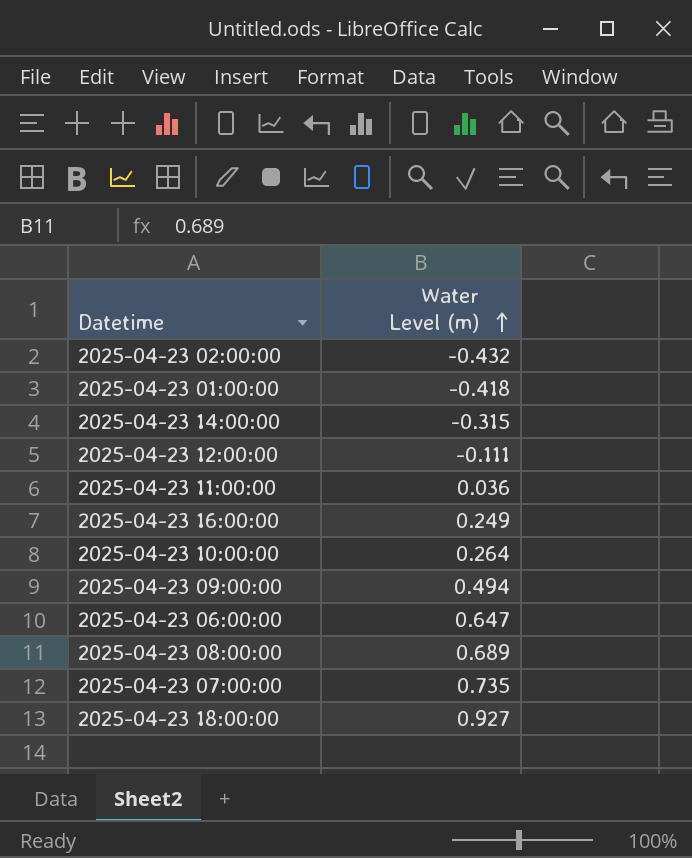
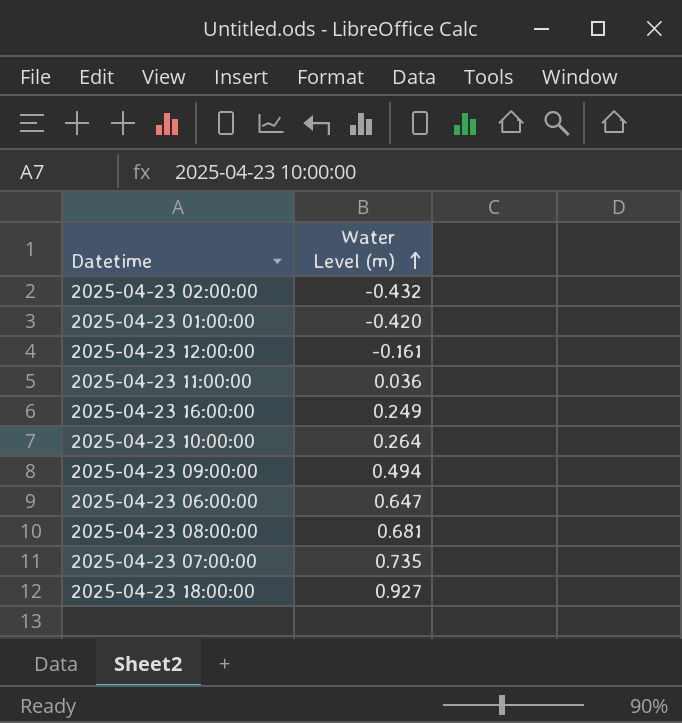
row 2025-04-23 14:00:00: -0.315 -> none
2025-04-23 01:00:00 | Water Level (m): -0.418 -> -0.420
2025-04-23 12:00:00 | Water Level (m): -0.111 -> -0.161
2025-04-23 08:00:00 | Water Level (m): 0.689 -> 0.681

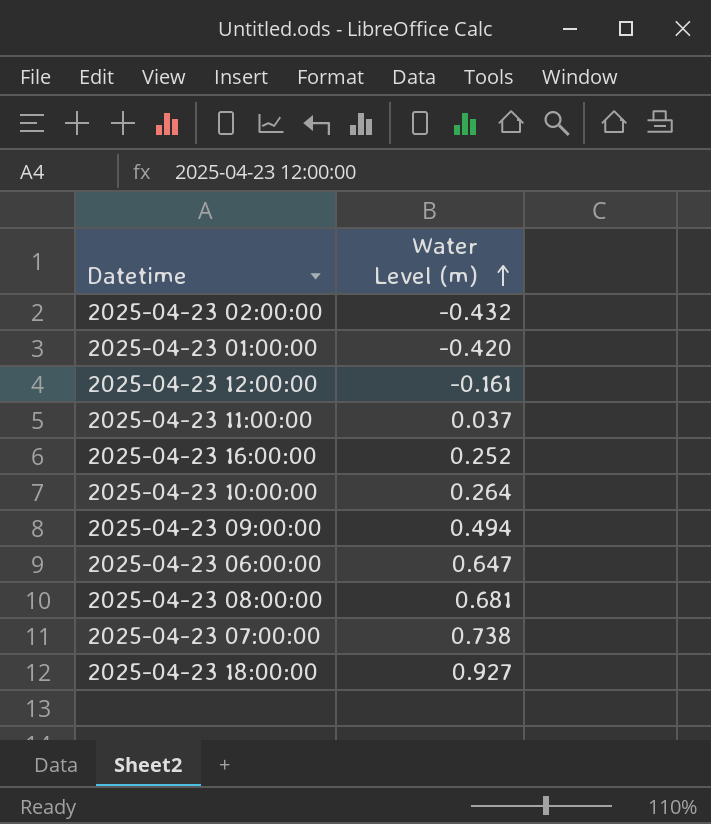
2025-04-23 11:00:00 | Water Level (m): 0.036 -> 0.037
2025-04-23 16:00:00 | Water Level (m): 0.249 -> 0.252
2025-04-23 07:00:00 | Water Level (m): 0.735 -> 0.738

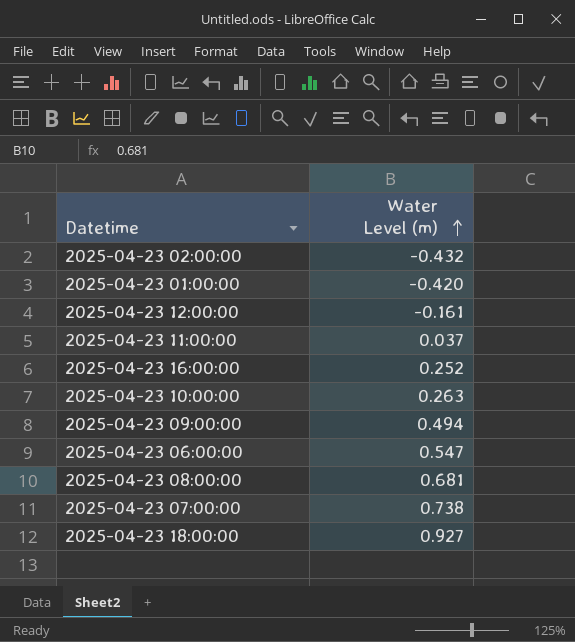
2025-04-23 10:00:00 | Water Level (m): 0.264 -> 0.263
2025-04-23 06:00:00 | Water Level (m): 0.647 -> 0.547

